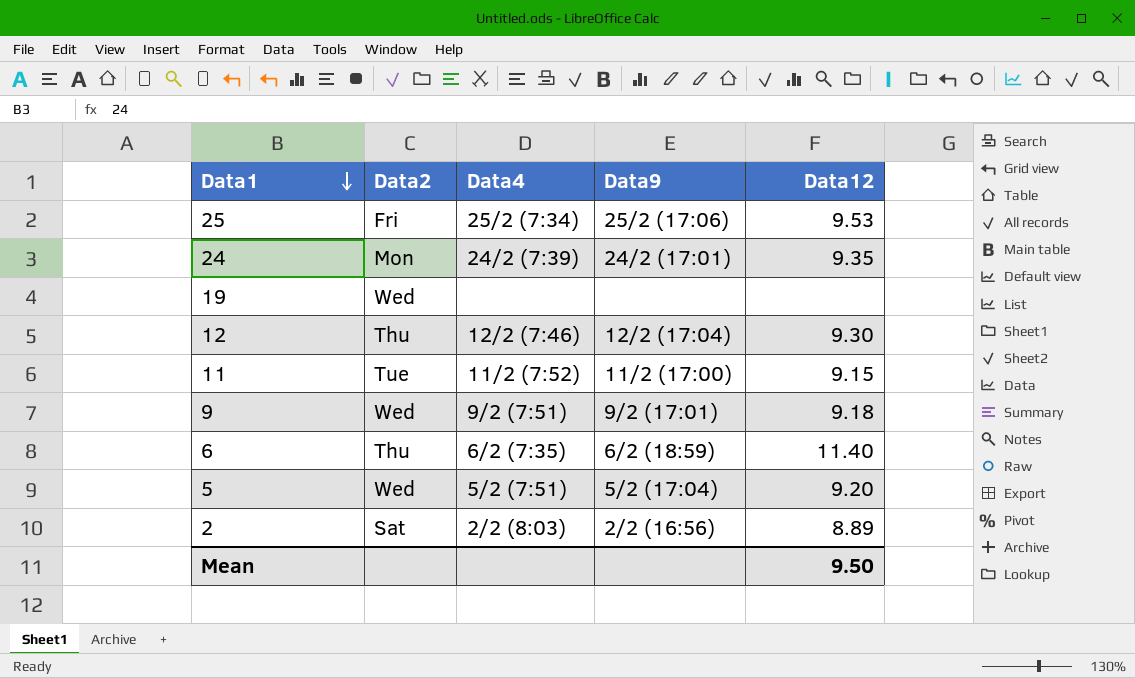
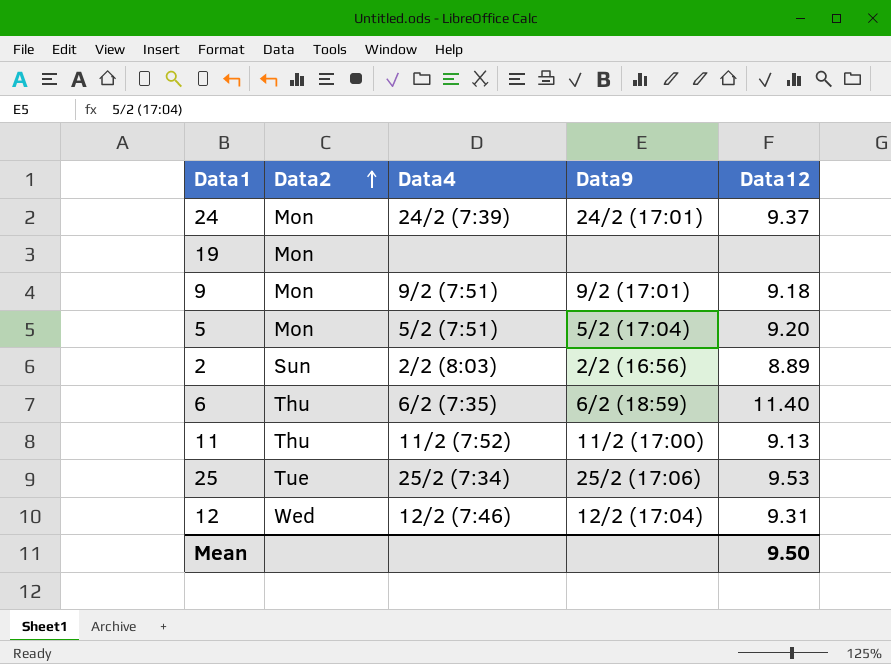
row order: Data1 descending -> Data2 ascending
24 | Data12: 9.35 -> 9.37
19 | Data2: Wed -> Mon
9 | Data2: Wed -> Mon
5 | Data2: Wed -> Mon
2 | Data2: Sat -> Sun
11 | Data2: Tue -> Thu
11 | Data12: 9.15 -> 9.13
25 | Data2: Fri -> Tue
12 | Data2: Thu -> Wed
12 | Data12: 9.30 -> 9.31

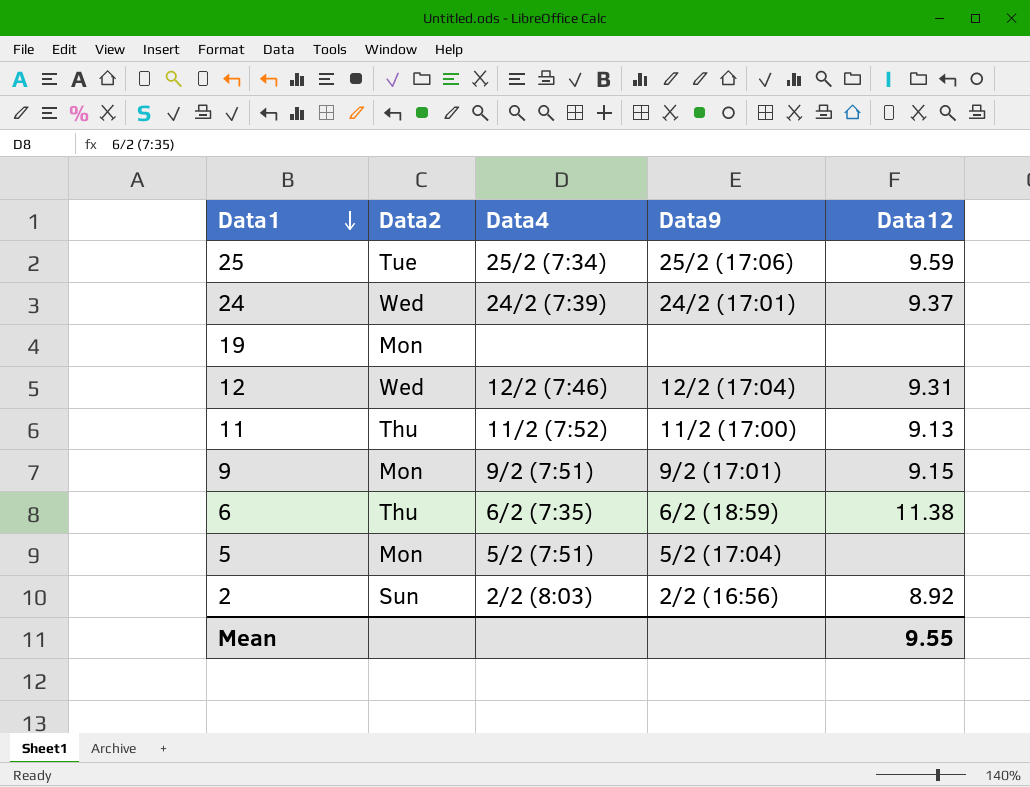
row order: Data2 ascending -> Data1 descending
25 | Data12: 9.53 -> 9.59
24 | Data2: Mon -> Wed
9 | Data12: 9.18 -> 9.15
6 | Data12: 11.40 -> 11.38
5 | Data12: 9.20 -> none
2 | Data12: 8.89 -> 8.92
Mean | Data12: 9.50 -> 9.55

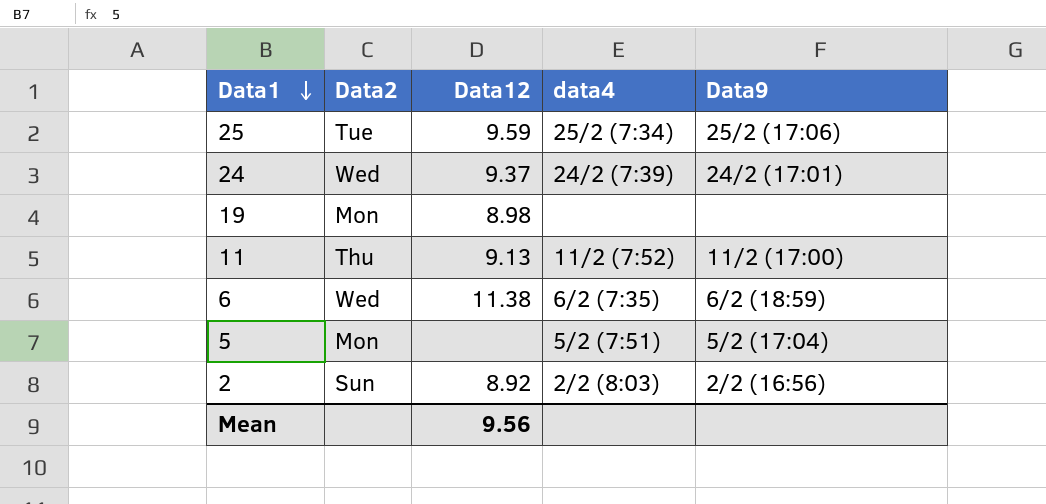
column Data12 | position: 5 -> 3
column name: Data4 -> data4
row 12: Wed | 12/2 (7:46) | 12/2 (17:04) | 9.31 -> none
row 9: Mon | 9/2 (7:51) | 9/2 (17:01) | 9.15 -> none
19 | Data12: none -> 8.98
6 | Data2: Thu -> Wed
Mean | Data12: 9.55 -> 9.56

